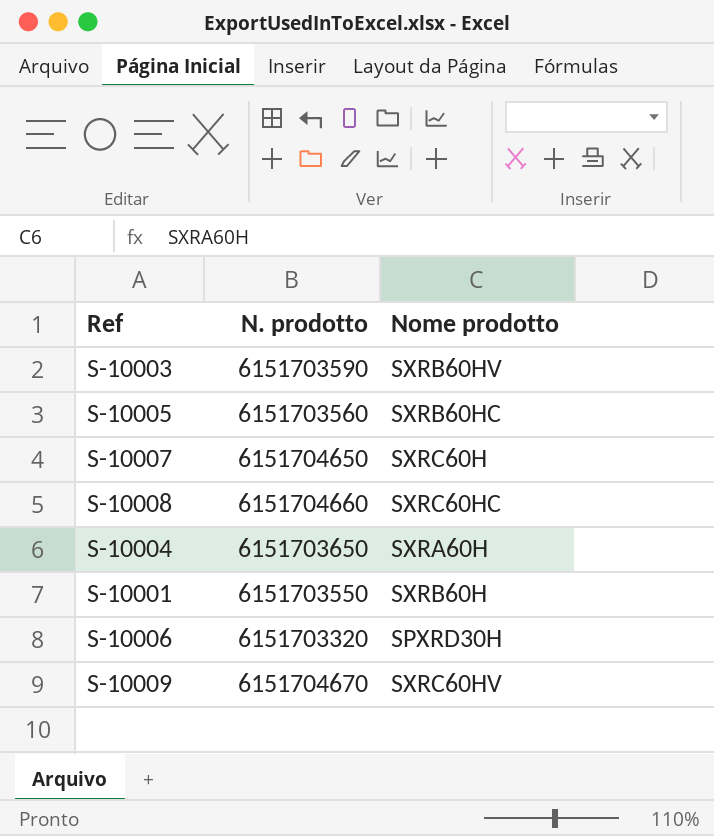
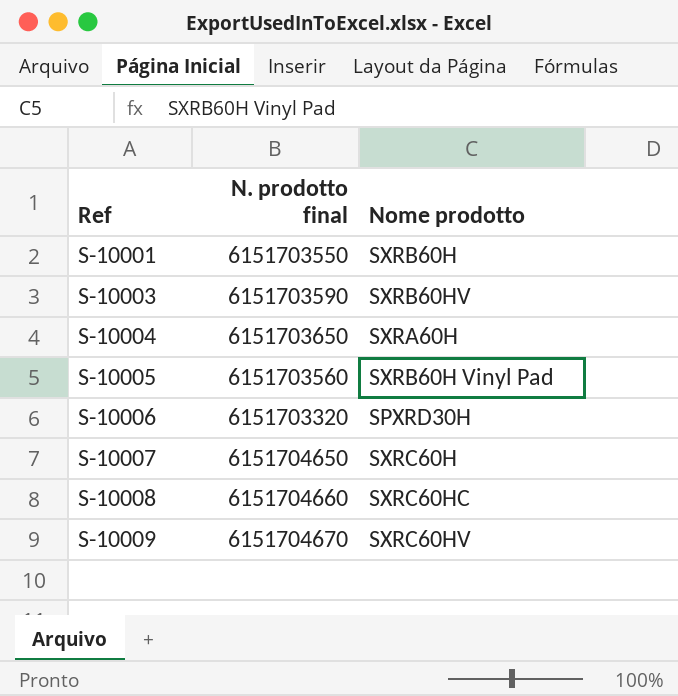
row order: none -> Ref ascending
column name: N. prodotto -> N. prodotto final
S-10005 | Nome prodotto: SXRB60HC -> SXRB60H Vinyl Pad

